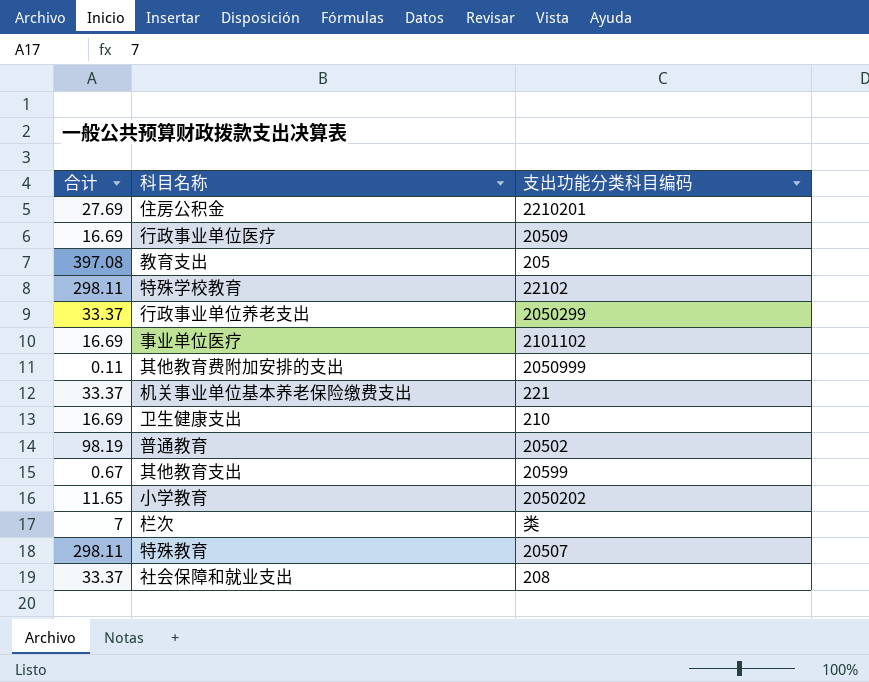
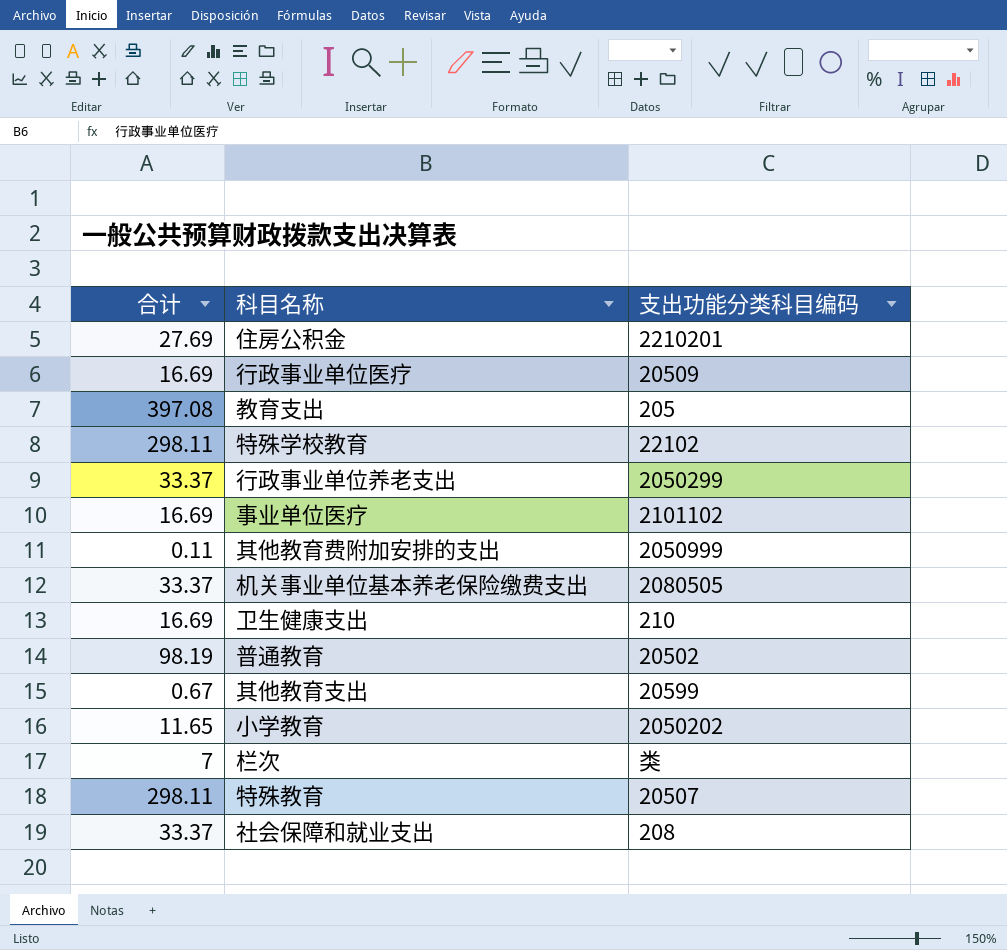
机关事业单位基本养老保险缴费支出 | 支出功能分类科目编码: 221 -> 2080505

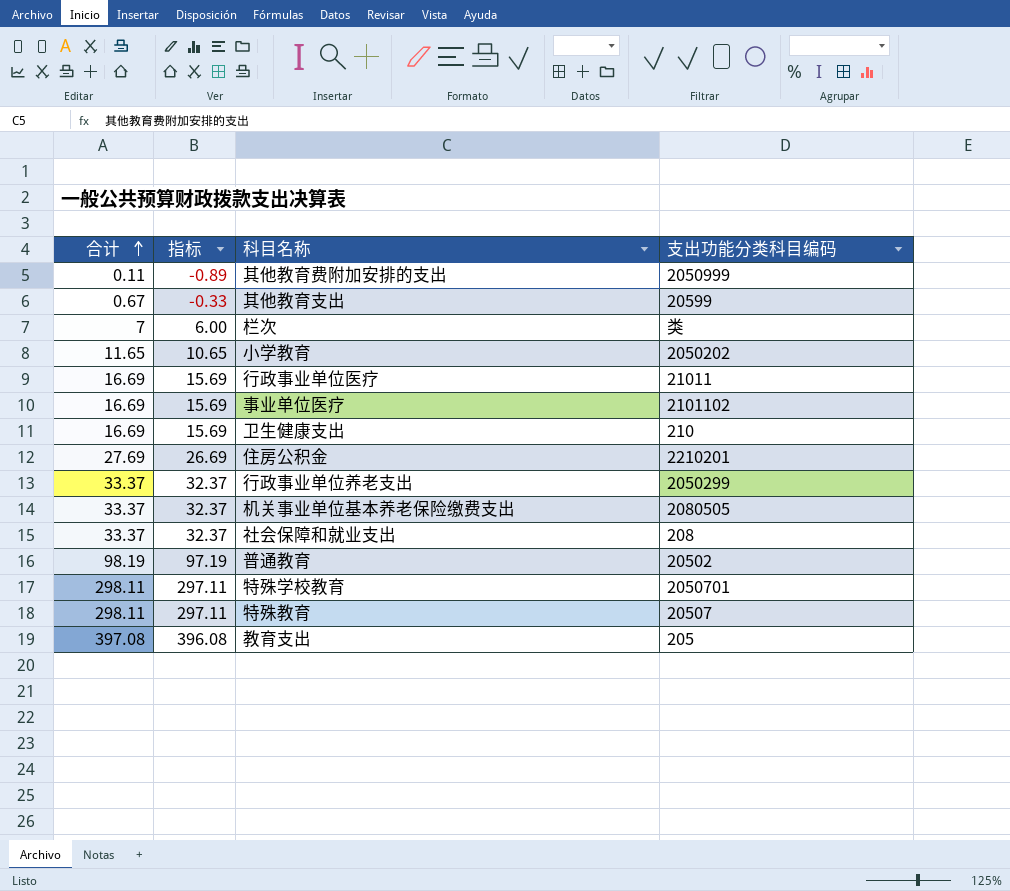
row order: none -> 合计 ascending
column 指标 | formula: none -> [合计] - 1
行政事业单位医疗 | 支出功能分类科目编码: 20509 -> 21011
特殊学校教育 | 支出功能分类科目编码: 22102 -> 2050701

